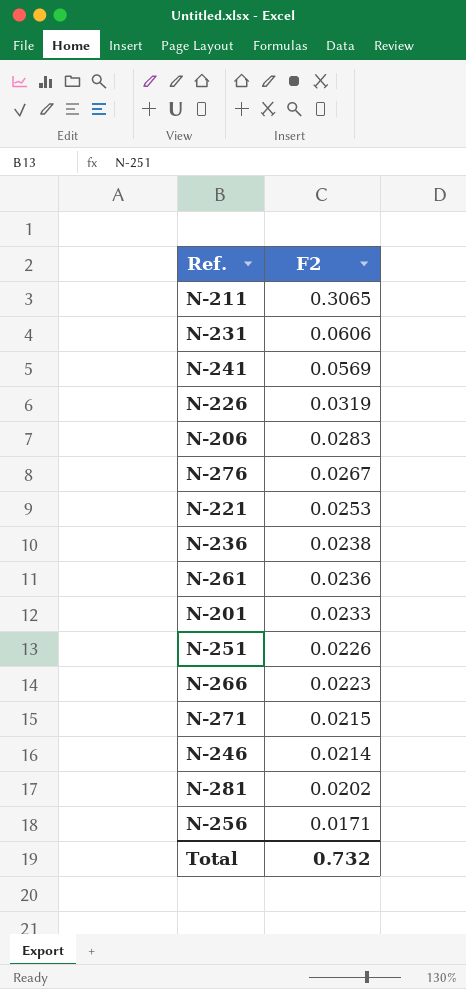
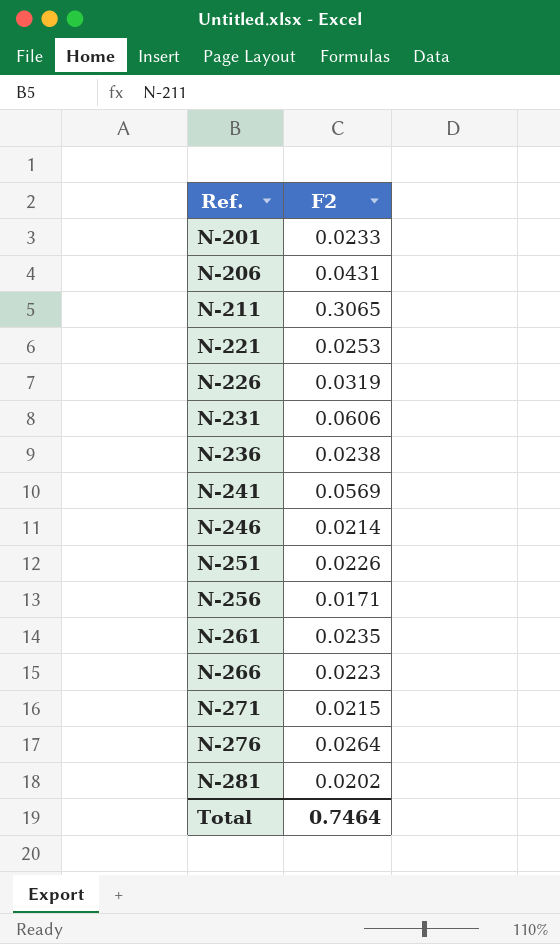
row order: F2 descending -> Ref. ascending
N-206 | F2: 0.0283 -> 0.0431
N-261 | F2: 0.0236 -> 0.0235
N-276 | F2: 0.0267 -> 0.0264
Total | F2: 0.732 -> 0.7464

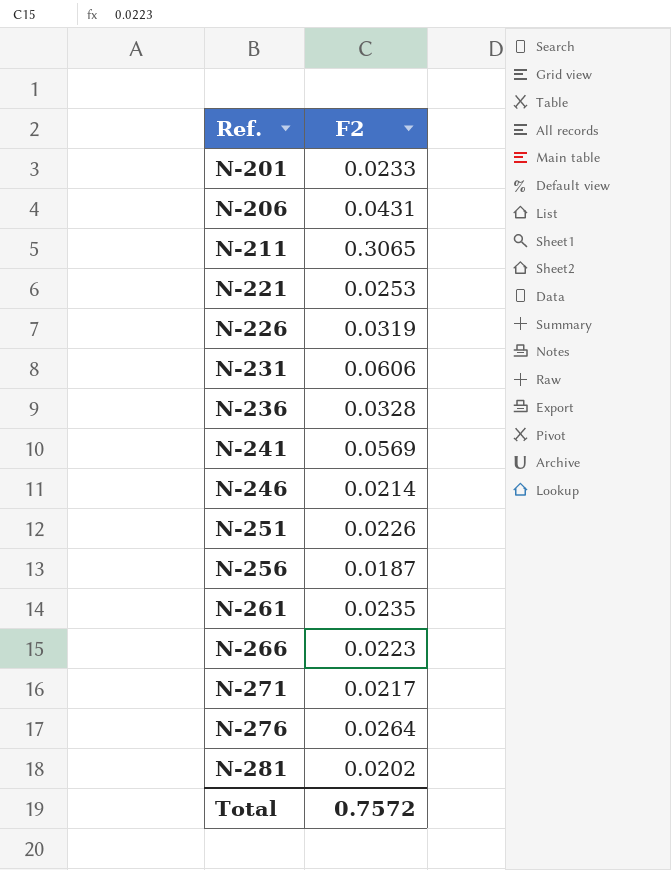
N-236 | F2: 0.0238 -> 0.0328
N-256 | F2: 0.0171 -> 0.0187
N-271 | F2: 0.0215 -> 0.0217
Total | F2: 0.7464 -> 0.7572

